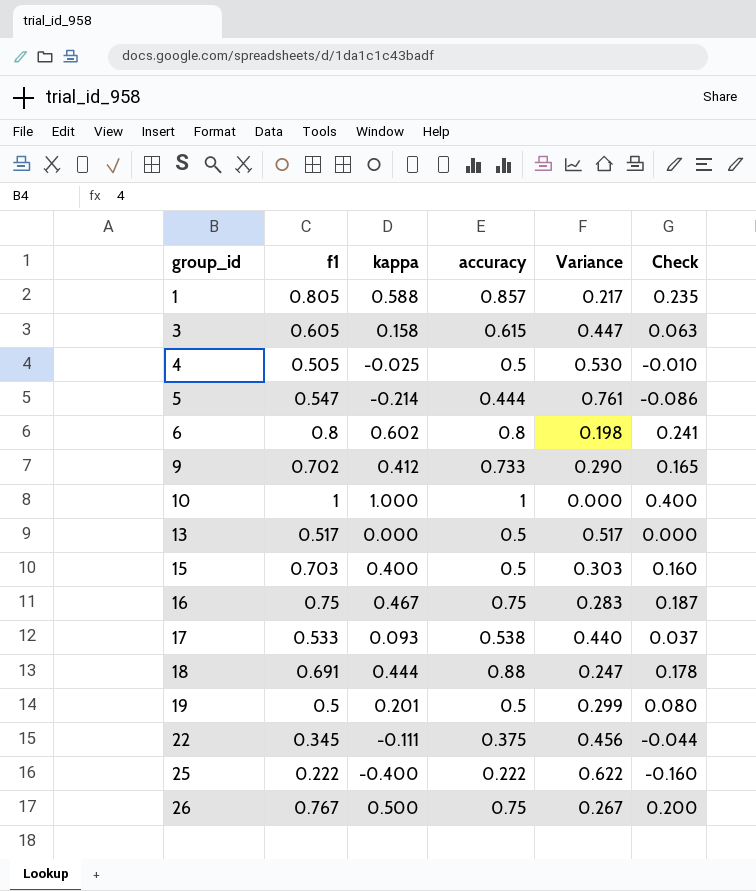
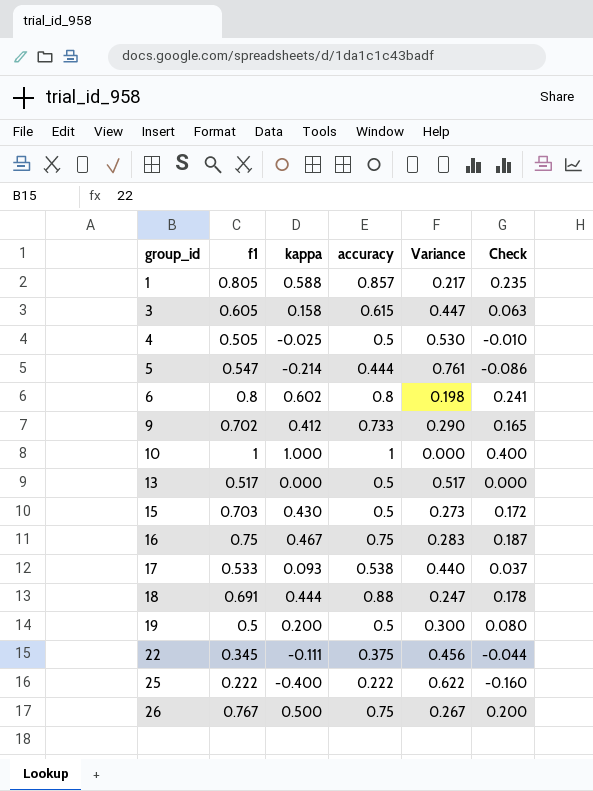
15 | kappa: 0.400 -> 0.430
15 | Variance: 0.303 -> 0.273
15 | Check: 0.160 -> 0.172
19 | kappa: 0.201 -> 0.200
19 | Variance: 0.299 -> 0.300

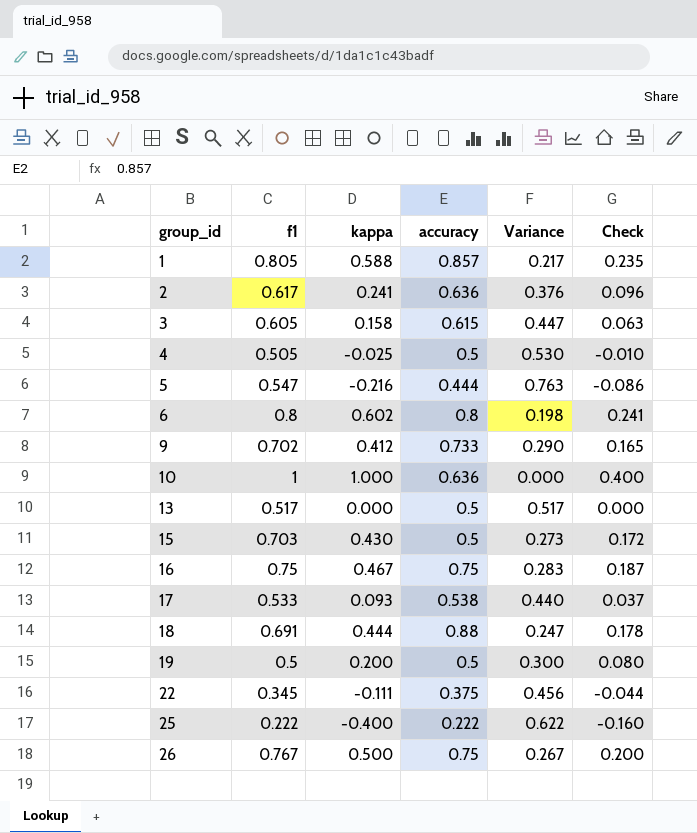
row 2: none -> 0.617 | 0.241 | 0.636 | 0.376 | 0.096
5 | kappa: -0.214 -> -0.216
5 | Variance: 0.761 -> 0.763
10 | accuracy: 1 -> 0.636

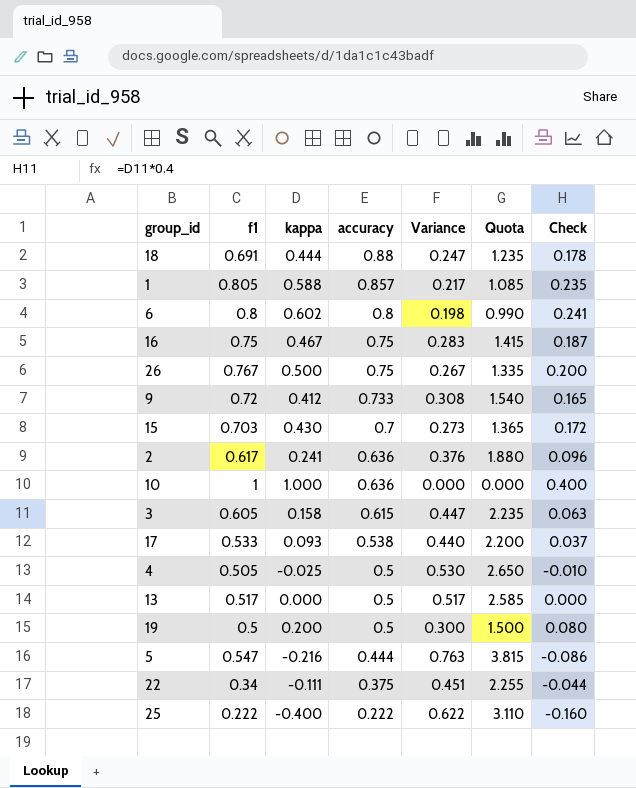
row order: group_id ascending -> accuracy descending
column Quota | formula: none -> [Variance] * 5
9 | f1: 0.702 -> 0.72
9 | Variance: 0.290 -> 0.308
15 | accuracy: 0.5 -> 0.7
22 | f1: 0.345 -> 0.34
22 | Variance: 0.456 -> 0.451

